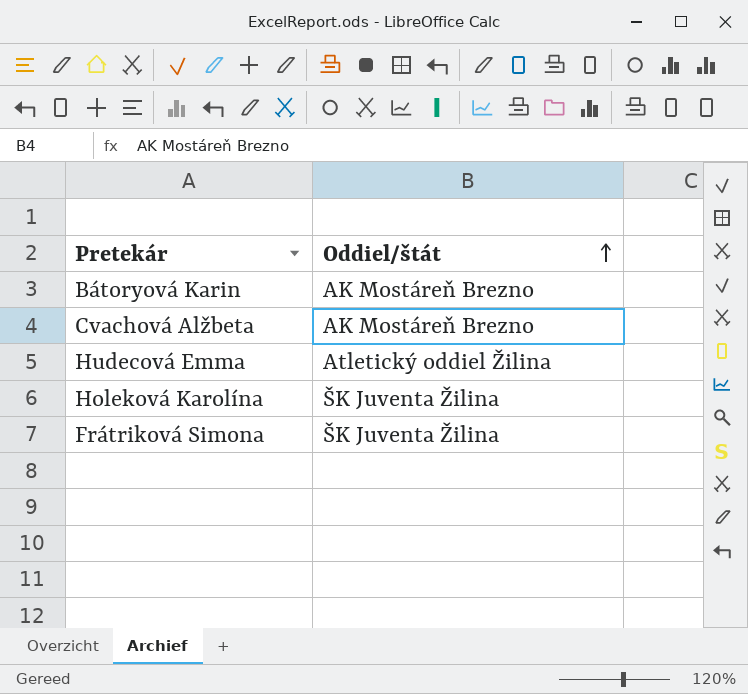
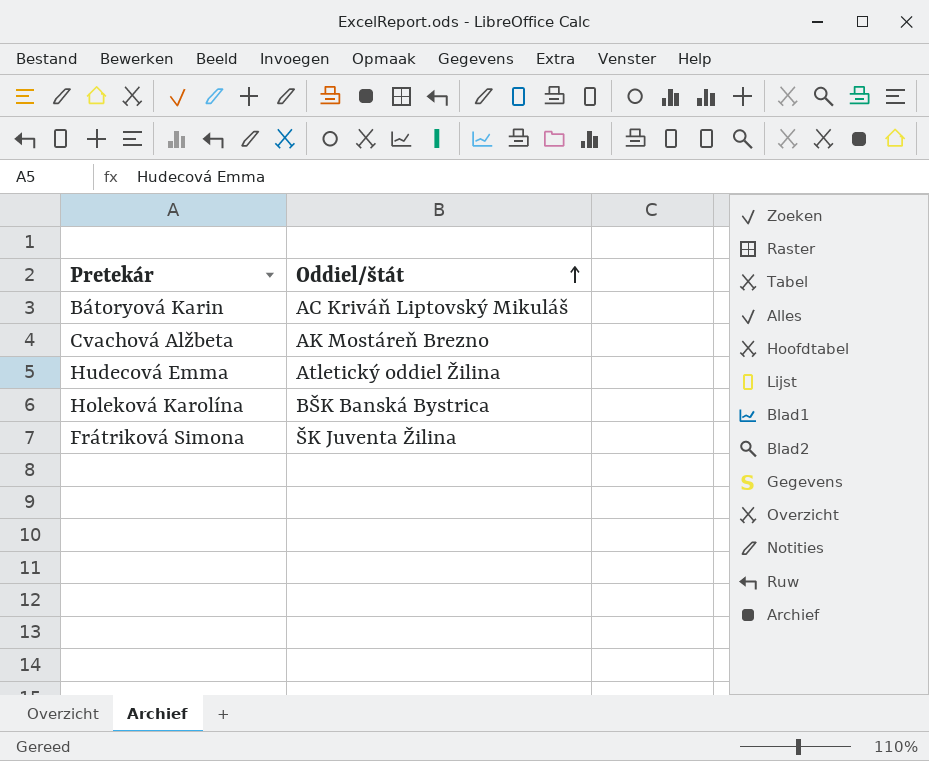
Bátoryová Karin | Oddiel/štát: AK Mostáreň Brezno -> AC Kriváň Liptovský Mikuláš
Holeková Karolína | Oddiel/štát: ŠK Juventa Žilina -> BŠK Banská Bystrica

